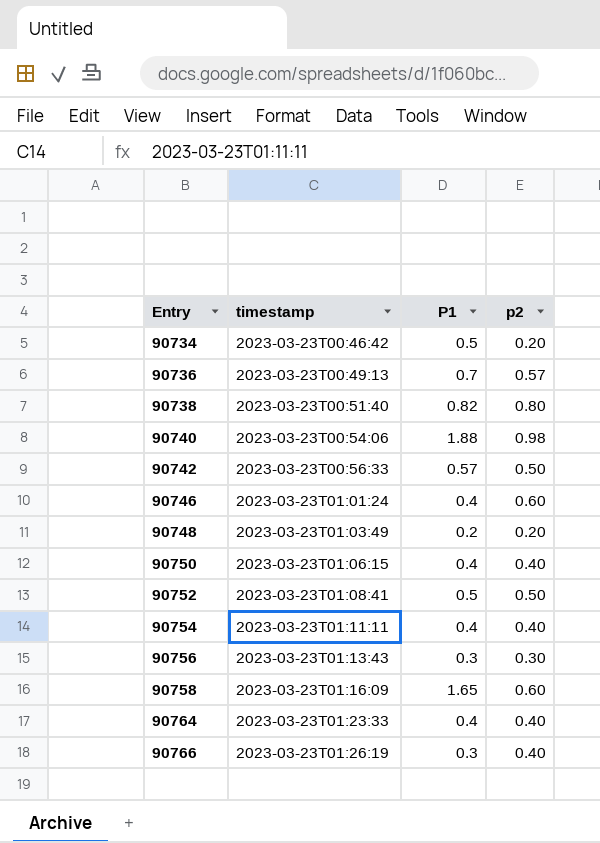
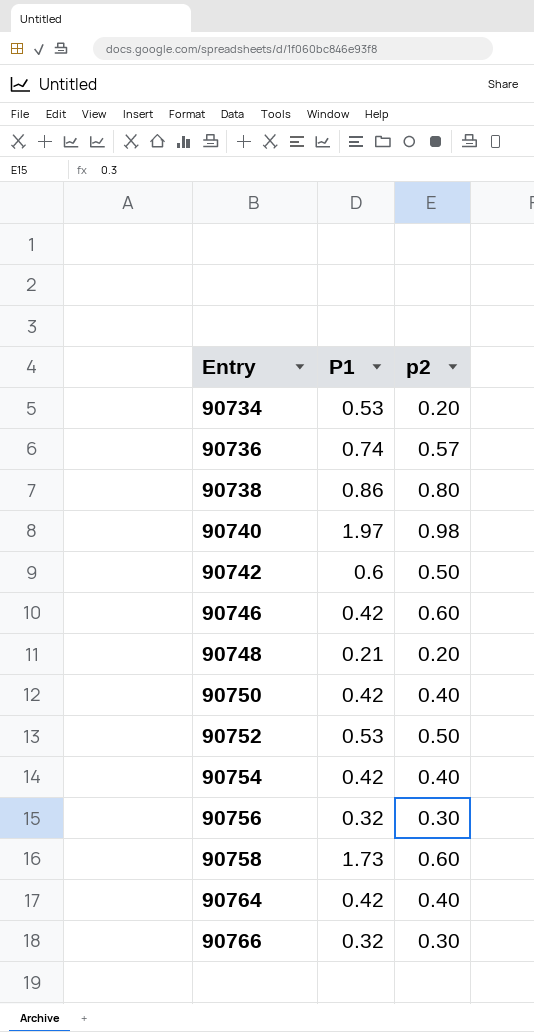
column timestamp | position: 2 -> none
90734 | P1: 0.5 -> 0.53
90736 | P1: 0.7 -> 0.74
90738 | P1: 0.82 -> 0.86
90740 | P1: 1.88 -> 1.97
90742 | P1: 0.57 -> 0.6
90746 | P1: 0.4 -> 0.42
90748 | P1: 0.2 -> 0.21
90750 | P1: 0.4 -> 0.42
90752 | P1: 0.5 -> 0.53
90754 | P1: 0.4 -> 0.42
90756 | P1: 0.3 -> 0.32
90758 | P1: 1.65 -> 1.73
90764 | P1: 0.4 -> 0.42
90766 | P1: 0.3 -> 0.32
90766 | p2: 0.40 -> 0.30

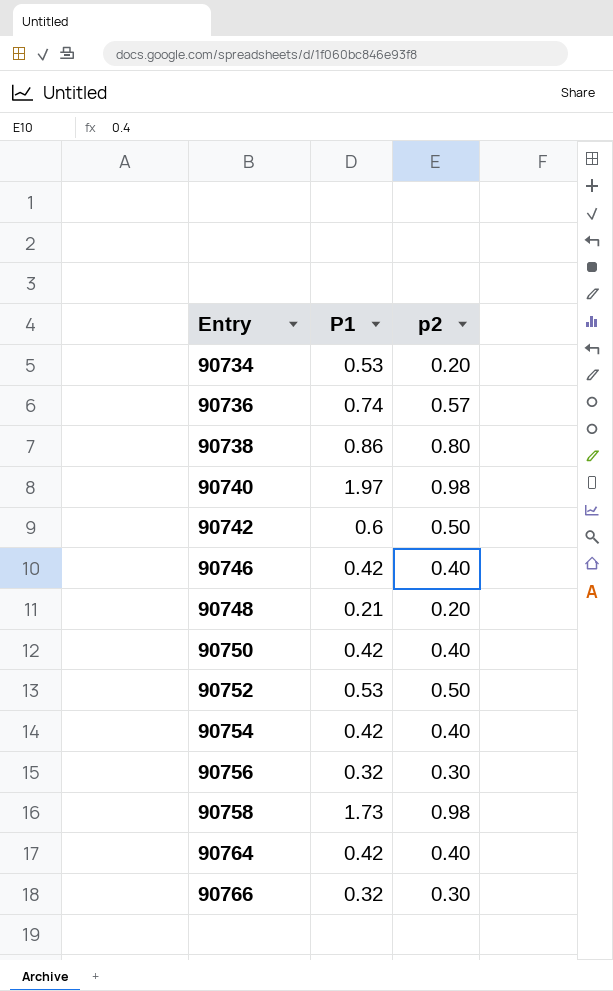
90746 | p2: 0.60 -> 0.40
90758 | p2: 0.60 -> 0.98

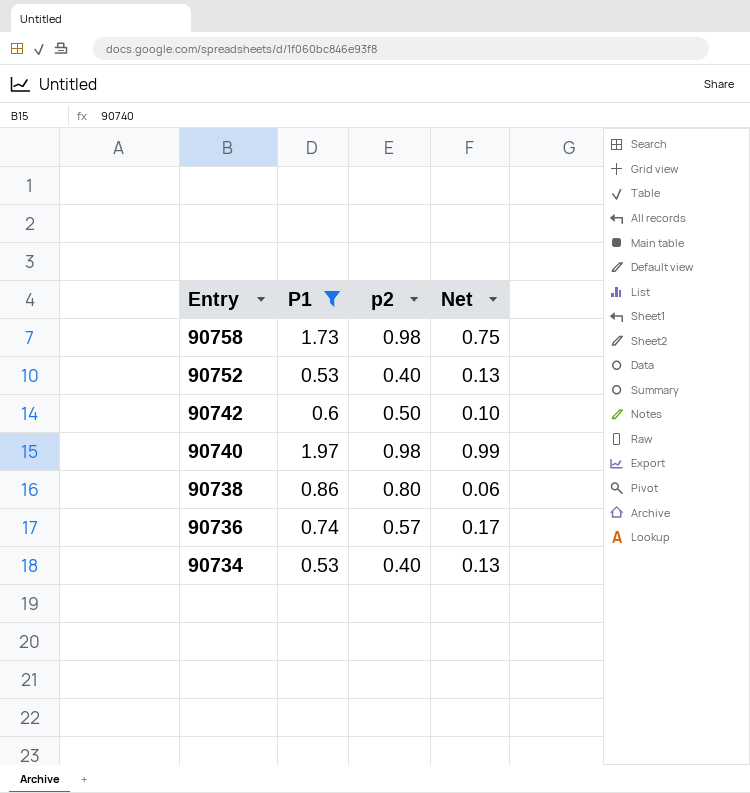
filter: none -> P1 >= 0.53
row order: Entry ascending -> Entry descending
column Net | formula: none -> [P1] - [p2]
90752 | p2: 0.50 -> 0.40
90734 | p2: 0.20 -> 0.40

